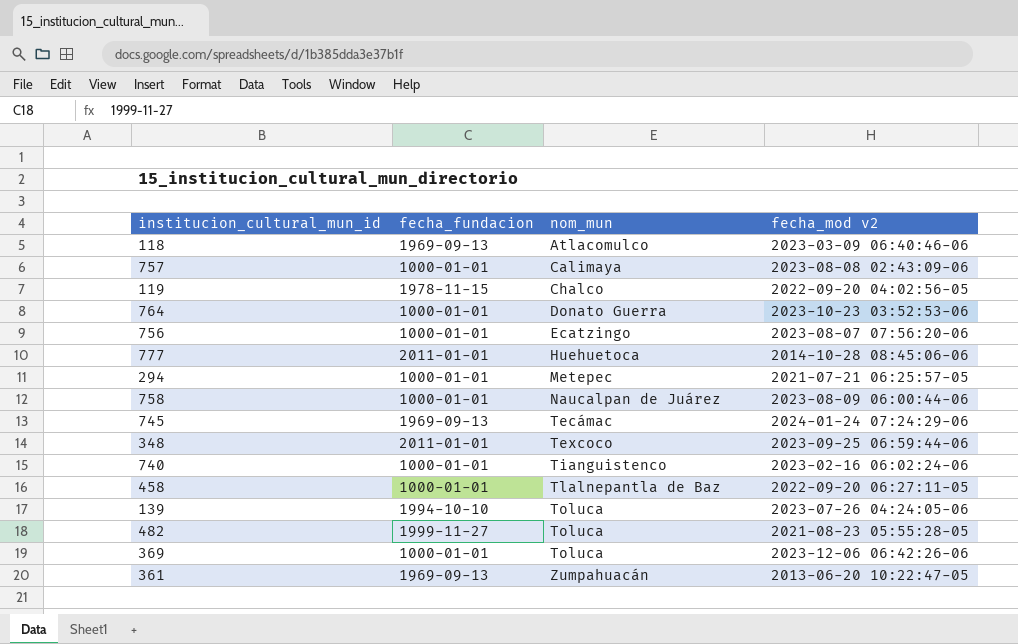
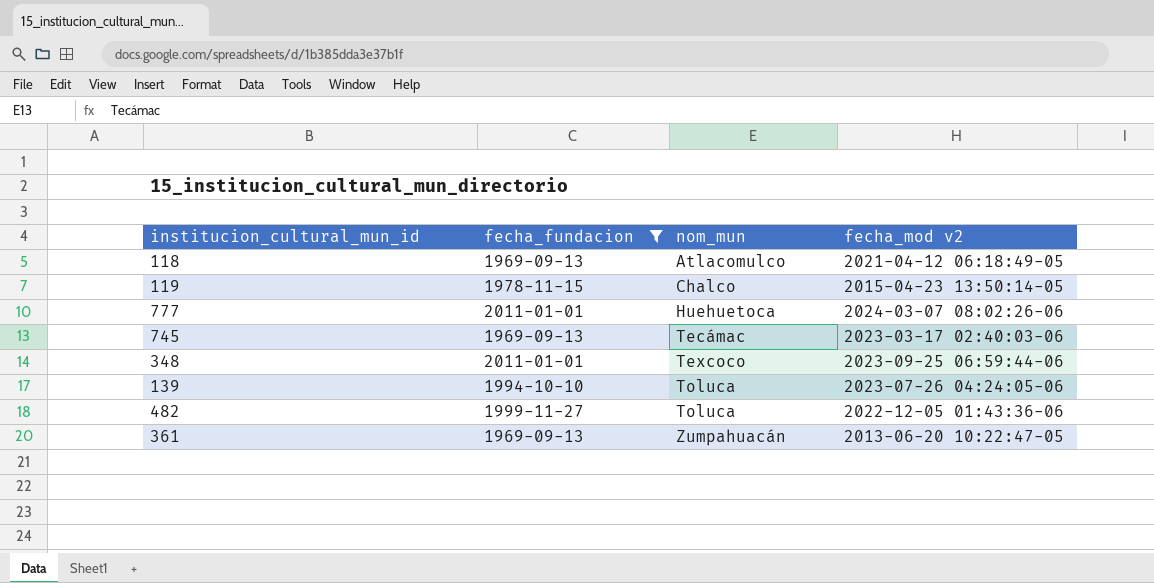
filter: none -> fecha_fundacion != 1000-01-01
118 | fecha_mod v2: 2023-03-09 06:40:46-06 -> 2021-04-12 06:18:49-05
119 | fecha_mod v2: 2022-09-20 04:02:56-05 -> 2015-04-23 13:50:14-05
777 | fecha_mod v2: 2014-10-28 08:45:06-06 -> 2024-03-07 08:02:26-06
745 | fecha_mod v2: 2024-01-24 07:24:29-06 -> 2023-03-17 02:40:03-06
482 | fecha_mod v2: 2021-08-23 05:55:28-05 -> 2022-12-05 01:43:36-06

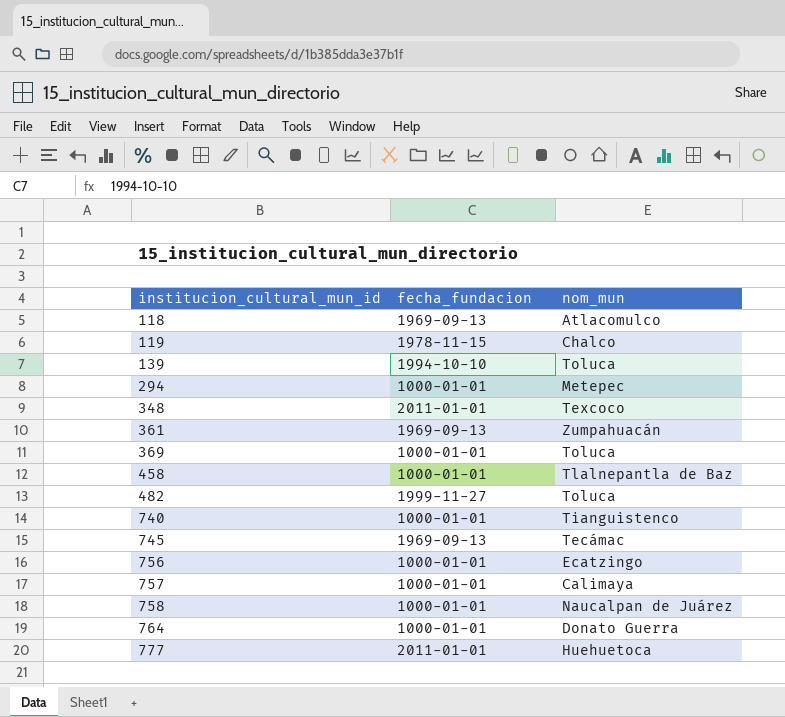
filter: fecha_fundacion != 1000-01-01 -> none
row order: nom_mun ascending -> institucion_cultural_mun_id ascending
column fecha_mod v2 | position: 4 -> none

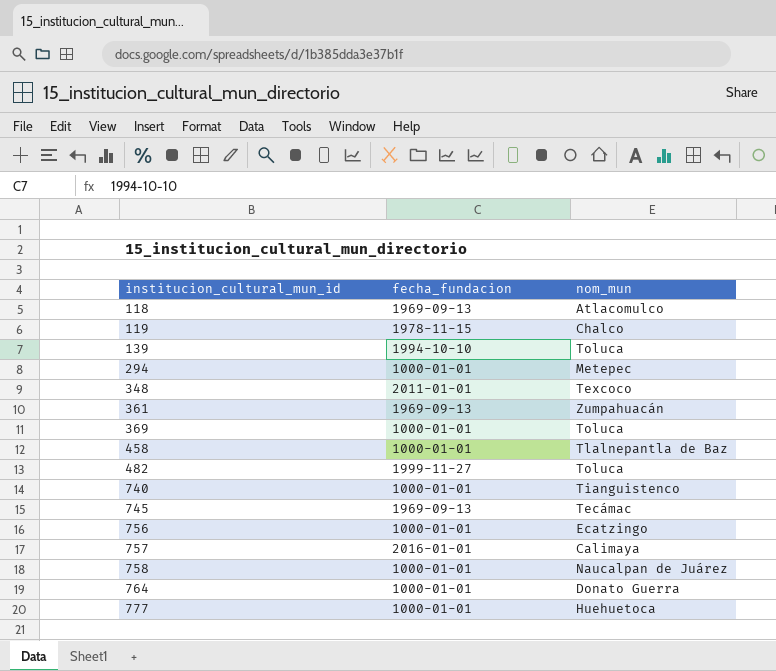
757 | fecha_fundacion: 1000-01-01 -> 2016-01-01
777 | fecha_fundacion: 2011-01-01 -> 1000-01-01

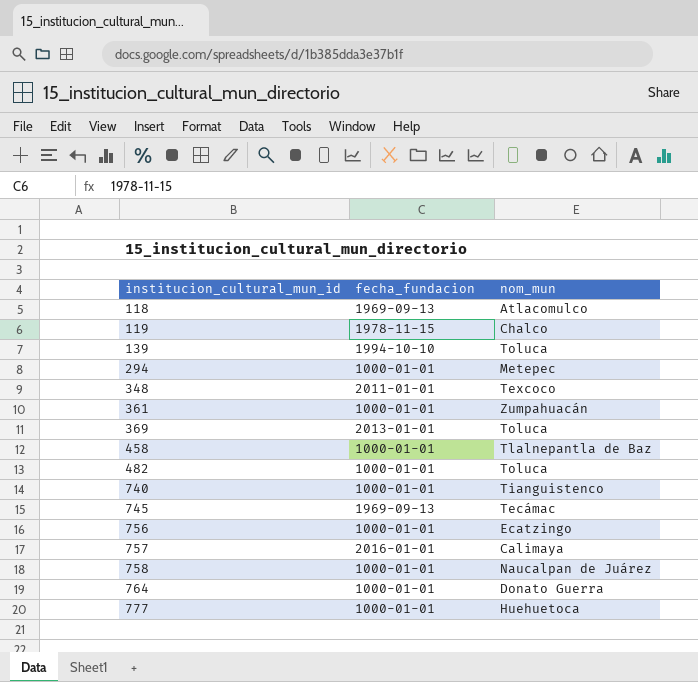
361 | fecha_fundacion: 1969-09-13 -> 1000-01-01
369 | fecha_fundacion: 1000-01-01 -> 2013-01-01
482 | fecha_fundacion: 1999-11-27 -> 1000-01-01

